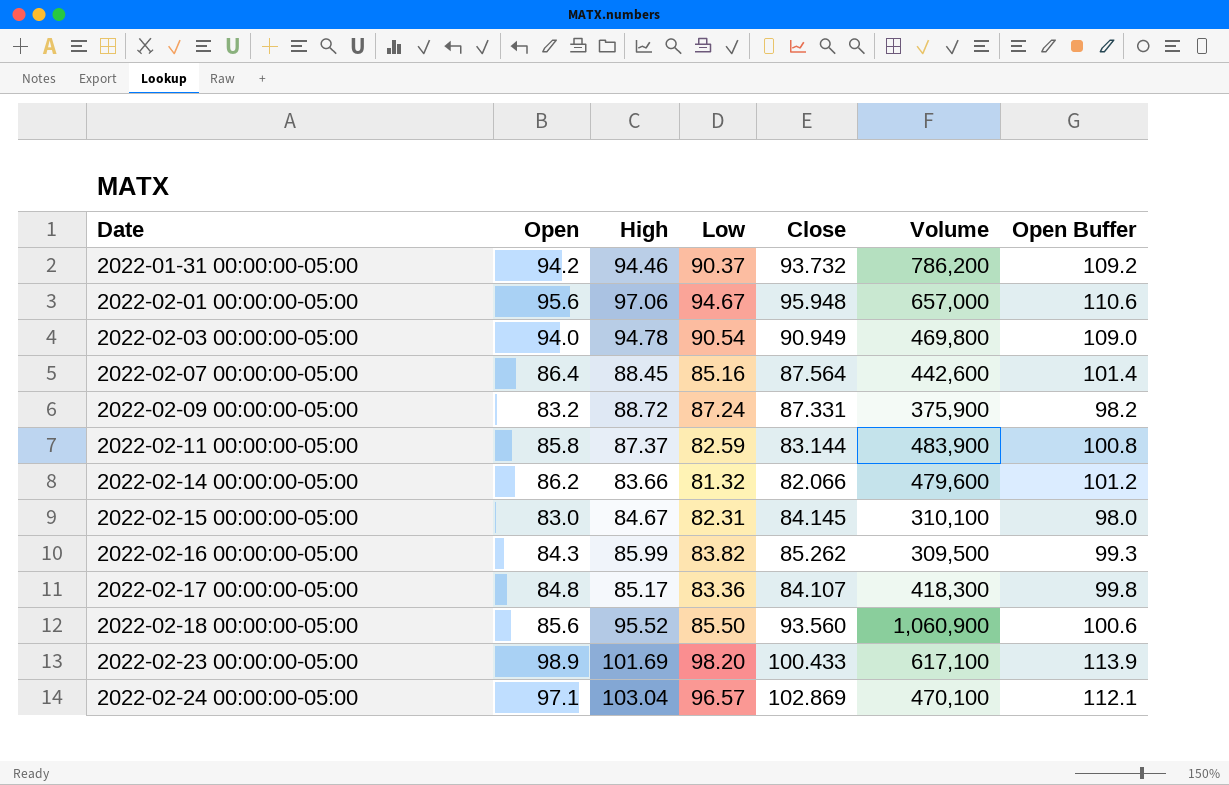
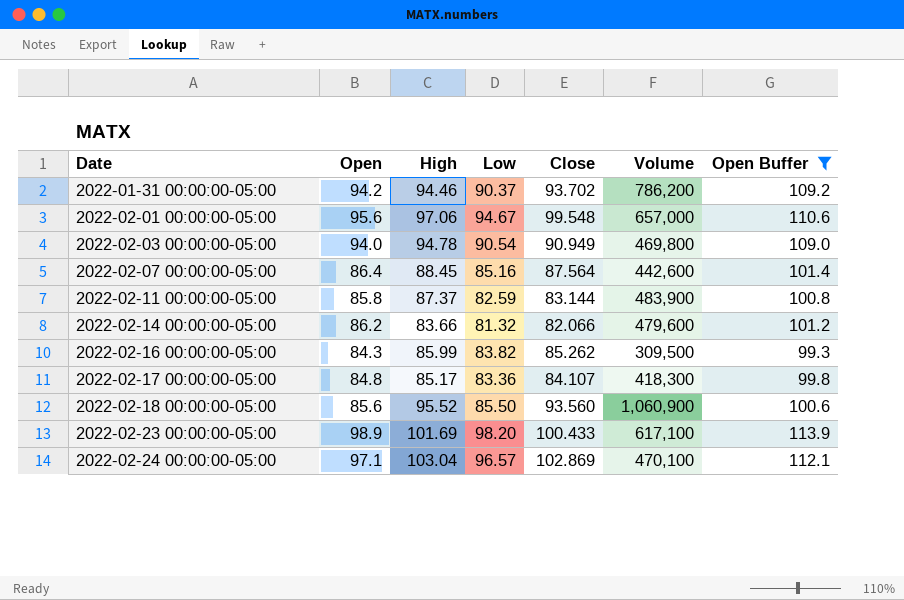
filter: none -> Open Buffer >= 99.3
2022-01-31 00:00:00-05:00 | Close: 93.732 -> 93.702
2022-02-01 00:00:00-05:00 | Close: 95.948 -> 99.548

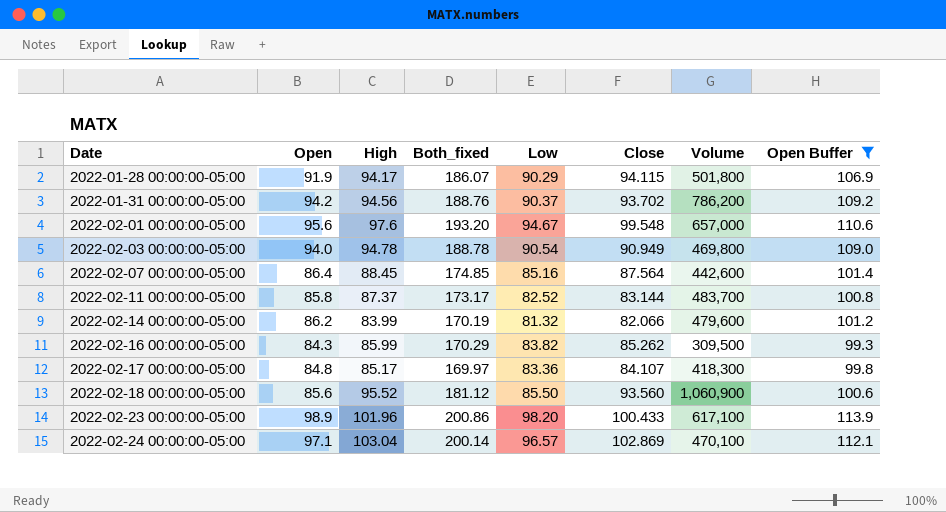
column Both_fixed | formula: none -> [Open] + [High]
row 2022-01-28 00:00:00-05:00: none -> 91.9 | 94.17 | 186.07 | 90.29 | 94.115 | 501,800 | 106.9
2022-01-31 00:00:00-05:00 | High: 94.46 -> 94.56
2022-02-01 00:00:00-05:00 | High: 97.06 -> 97.6
2022-02-11 00:00:00-05:00 | Low: 82.59 -> 82.52
2022-02-11 00:00:00-05:00 | Volume: 483,900 -> 483,700
2022-02-14 00:00:00-05:00 | High: 83.66 -> 83.99
2022-02-23 00:00:00-05:00 | High: 101.69 -> 101.96

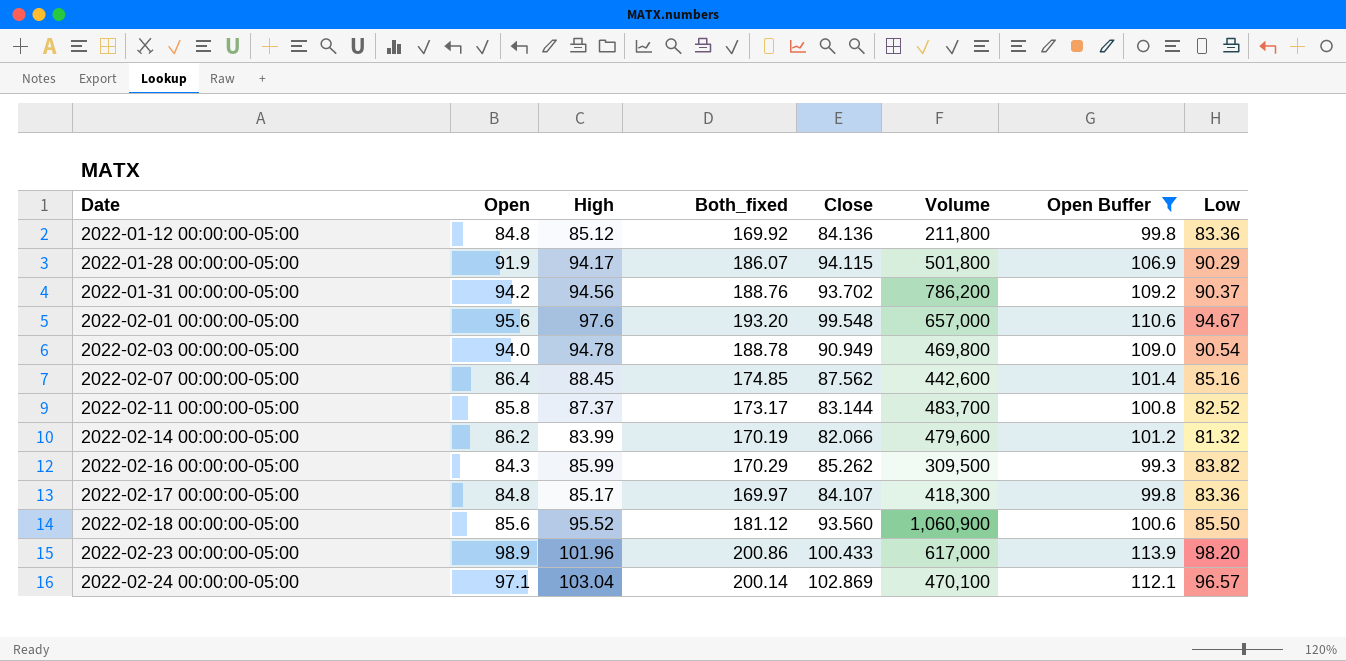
column Low | position: 5 -> 8
row 2022-01-12 00:00:00-05:00: none -> 84.8 | 85.12 | 169.92 | 84.136 | 211,800 | 99.8 | 83.36
2022-02-07 00:00:00-05:00 | Close: 87.564 -> 87.562
2022-02-23 00:00:00-05:00 | Volume: 617,100 -> 617,000

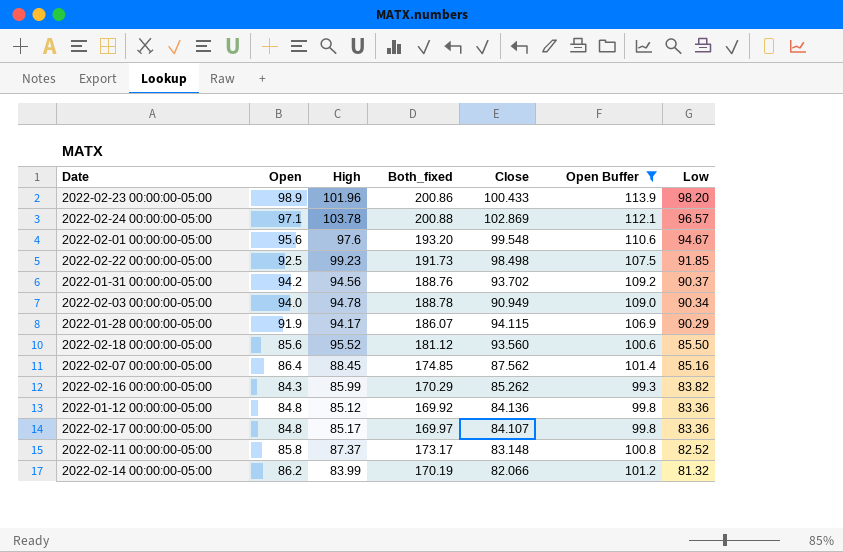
row order: Date ascending -> Low descending
column Volume | position: 6 -> none
2022-02-24 00:00:00-05:00 | High: 103.04 -> 103.78
2022-02-24 00:00:00-05:00 | Both_fixed: 200.14 -> 200.88
row 2022-02-22 00:00:00-05:00: none -> 92.5 | 99.23 | 191.73 | 98.498 | 107.5 | 91.85
2022-02-03 00:00:00-05:00 | Low: 90.54 -> 90.34
2022-02-11 00:00:00-05:00 | Close: 83.144 -> 83.148

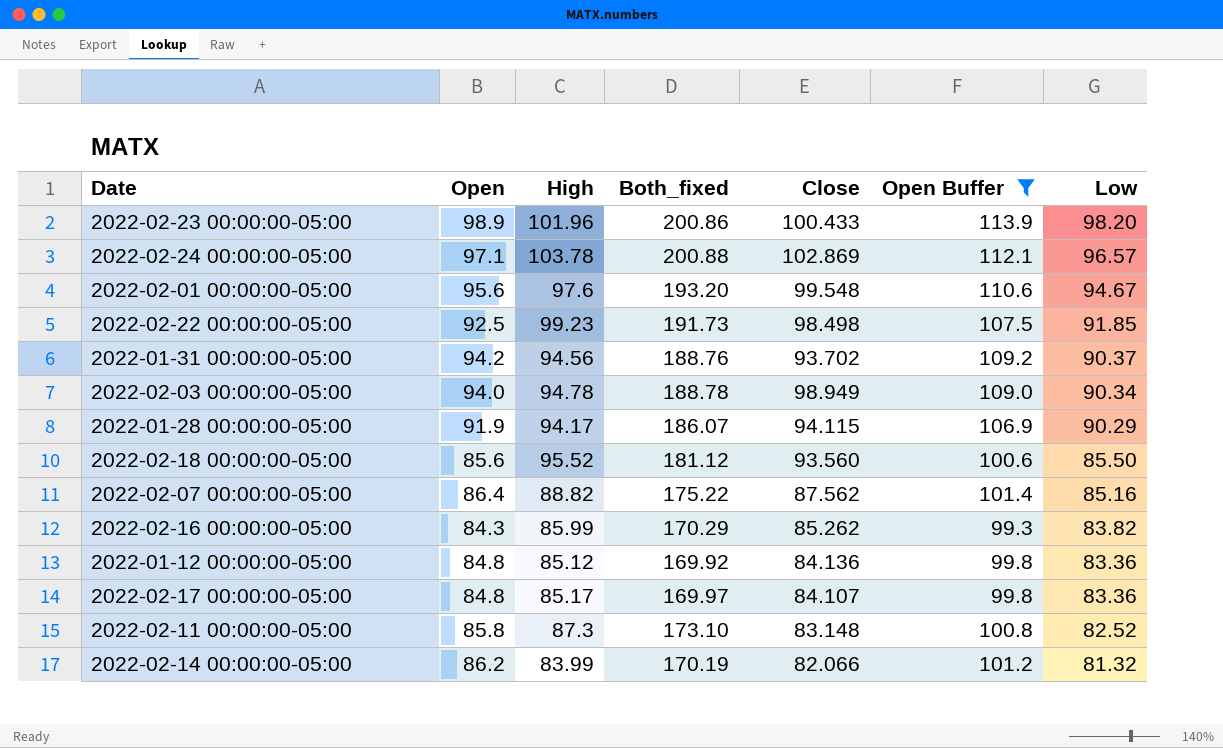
2022-02-03 00:00:00-05:00 | Close: 90.949 -> 98.949
2022-02-07 00:00:00-05:00 | High: 88.45 -> 88.82
2022-02-07 00:00:00-05:00 | Both_fixed: 174.85 -> 175.22
2022-02-11 00:00:00-05:00 | High: 87.37 -> 87.3
2022-02-11 00:00:00-05:00 | Both_fixed: 173.17 -> 173.10

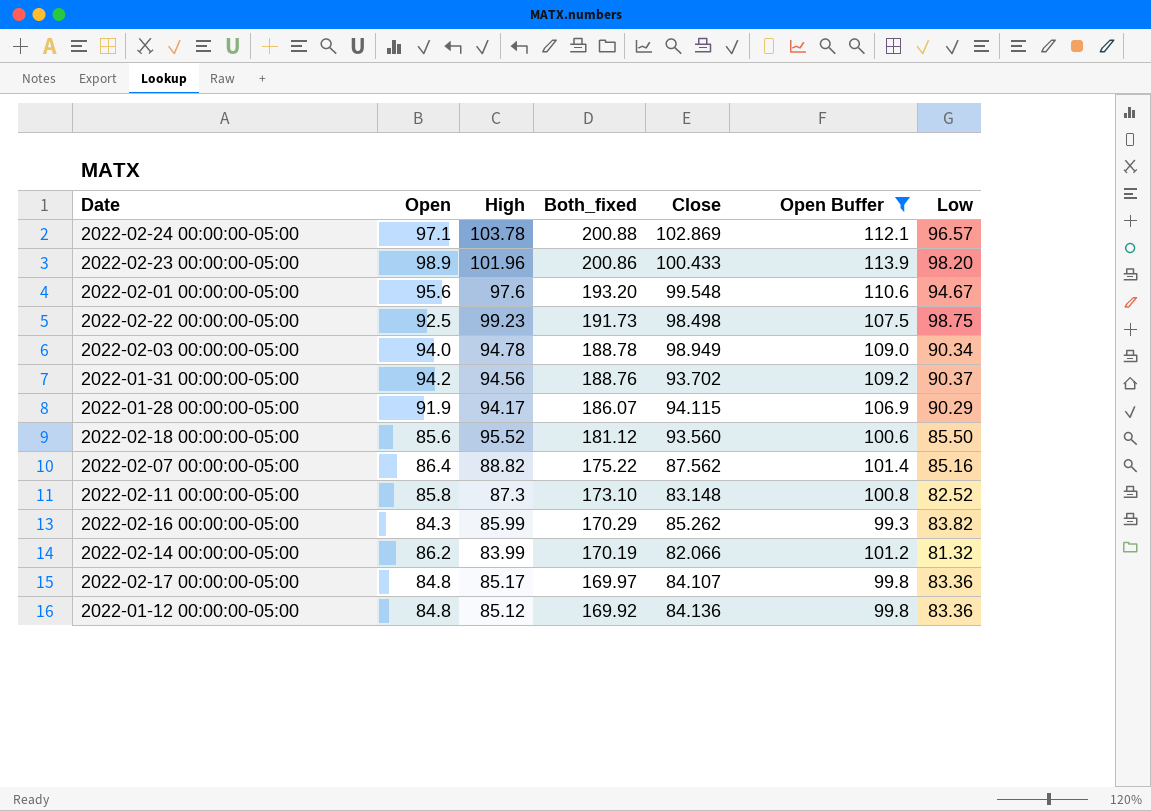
row order: Low descending -> Both_fixed descending
2022-02-22 00:00:00-05:00 | Low: 91.85 -> 98.75

